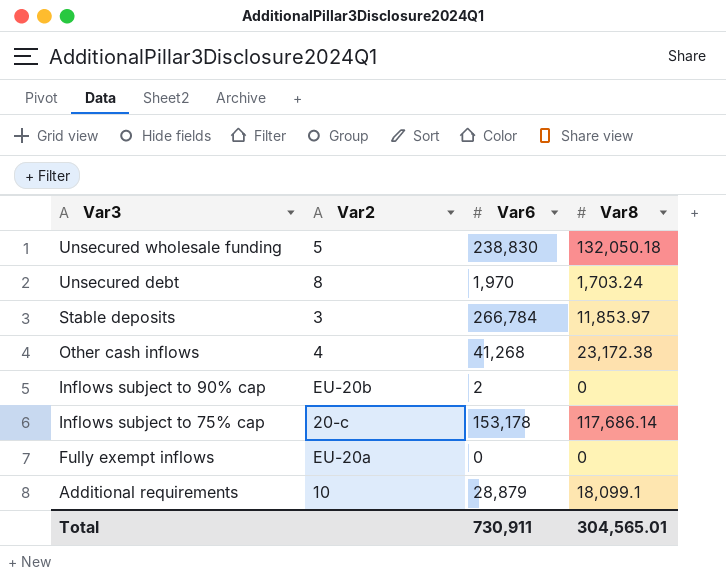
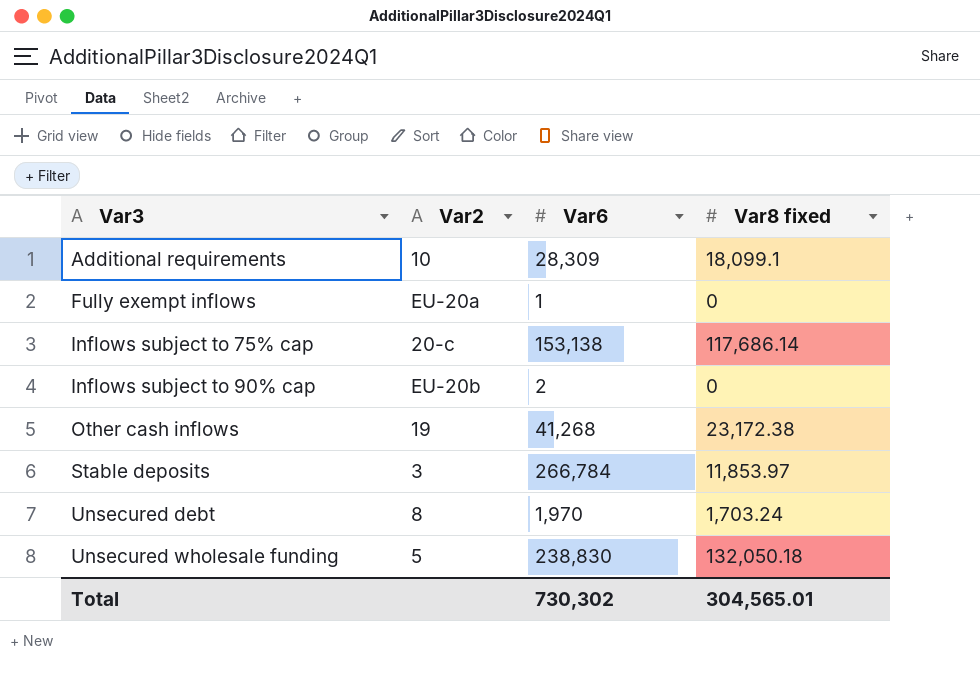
row order: Var3 descending -> Var3 ascending
column name: Var8 -> Var8 fixed
Additional requirements | Var6: 28,879 -> 28,309
Fully exempt inflows | Var6: 0 -> 1
Inflows subject to 75% cap | Var6: 153,178 -> 153,138
Other cash inflows | Var2: 4 -> 19
Total | Var6: 730,911 -> 730,302

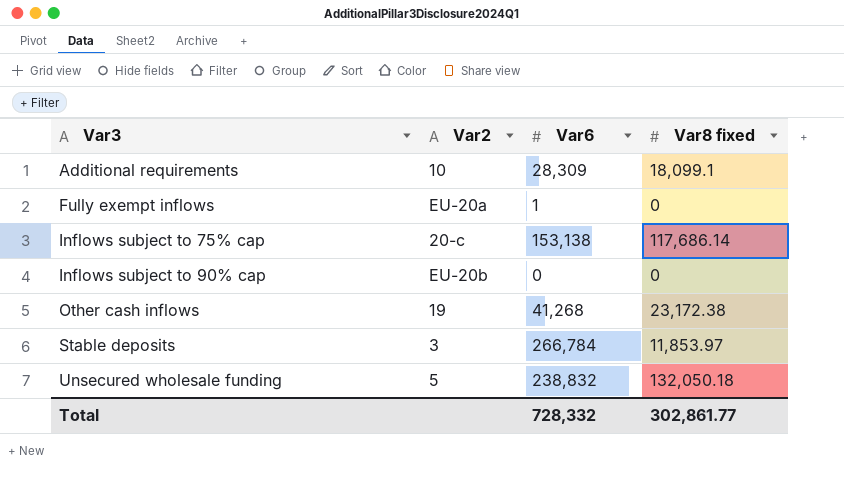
row Unsecured debt: 8 | 1,970 | 1,703.24 -> none
Inflows subject to 90% cap | Var6: 2 -> 0
Unsecured wholesale funding | Var6: 238,830 -> 238,832
Total | Var6: 730,302 -> 728,332
Total | Var8 fixed: 304,565.01 -> 302,861.77

